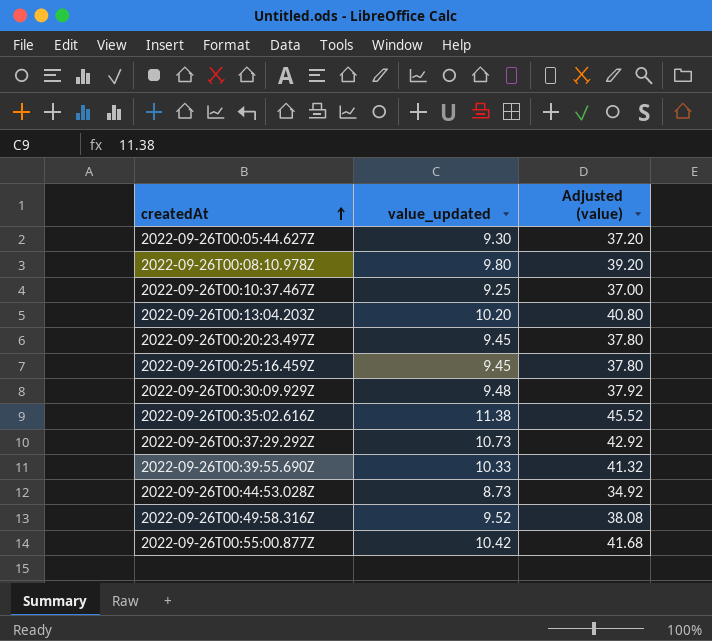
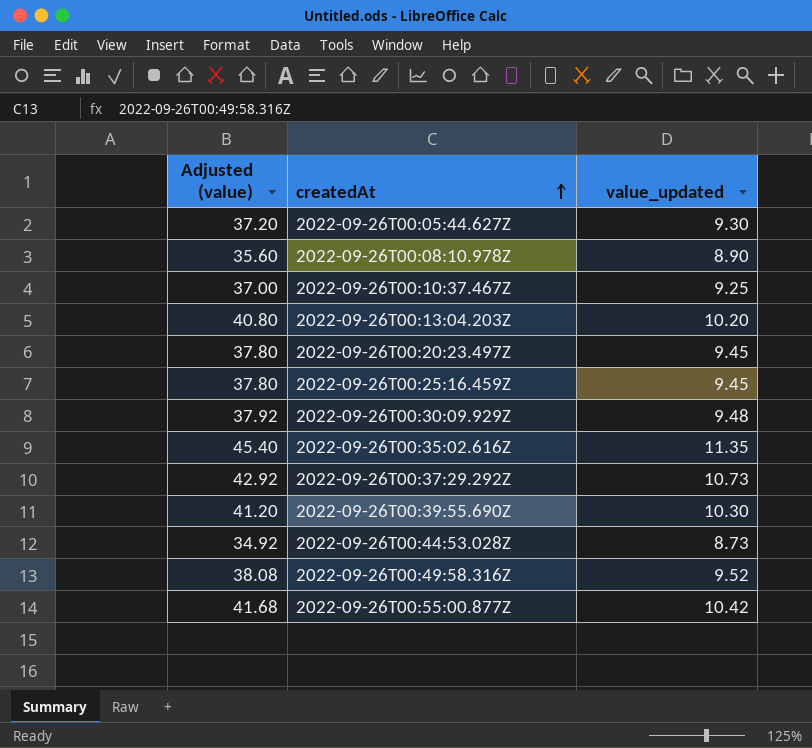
column Adjusted (value) | position: 3 -> 1
2022-09-26T00:08:10.978Z | Adjusted (value): 39.20 -> 35.60
2022-09-26T00:08:10.978Z | value_updated: 9.80 -> 8.90
2022-09-26T00:35:02.616Z | Adjusted (value): 45.52 -> 45.40
2022-09-26T00:35:02.616Z | value_updated: 11.38 -> 11.35
2022-09-26T00:39:55.690Z | Adjusted (value): 41.32 -> 41.20
2022-09-26T00:39:55.690Z | value_updated: 10.33 -> 10.30

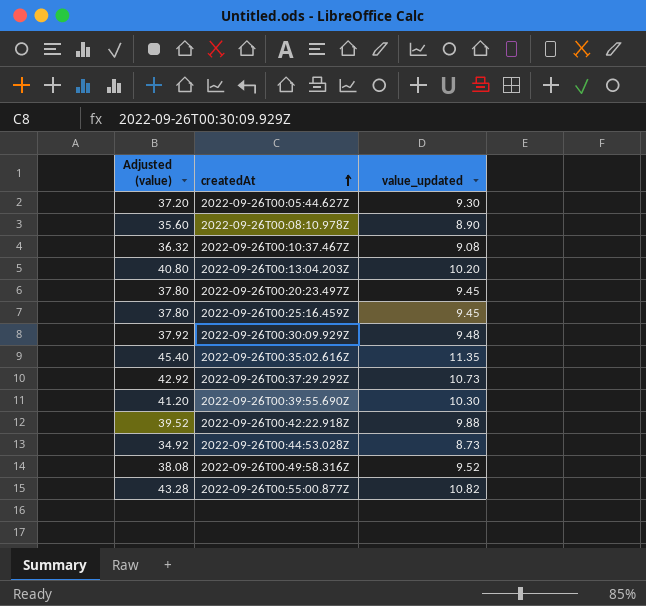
2022-09-26T00:10:37.467Z | Adjusted (value): 37.00 -> 36.32
2022-09-26T00:10:37.467Z | value_updated: 9.25 -> 9.08
row 2022-09-26T00:42:22.918Z: none -> 39.52 | 9.88
2022-09-26T00:55:00.877Z | Adjusted (value): 41.68 -> 43.28
2022-09-26T00:55:00.877Z | value_updated: 10.42 -> 10.82

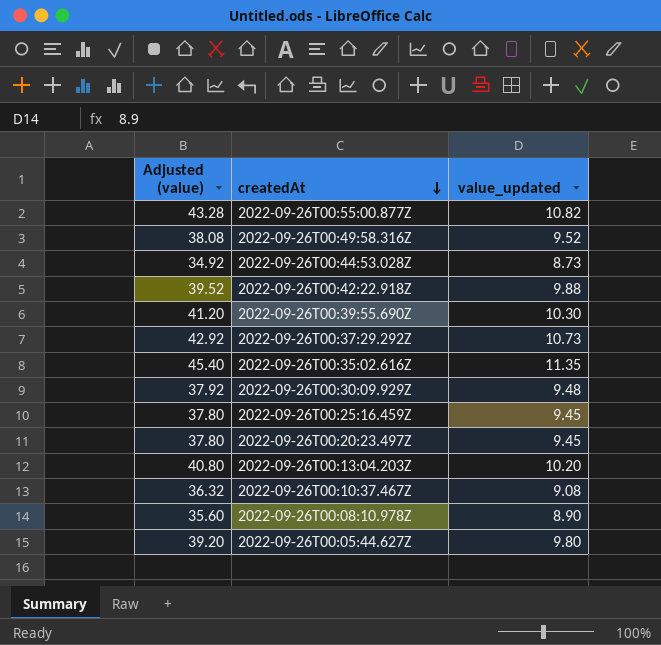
row order: createdAt ascending -> createdAt descending
2022-09-26T00:05:44.627Z | Adjusted (value): 37.20 -> 39.20
2022-09-26T00:05:44.627Z | value_updated: 9.30 -> 9.80

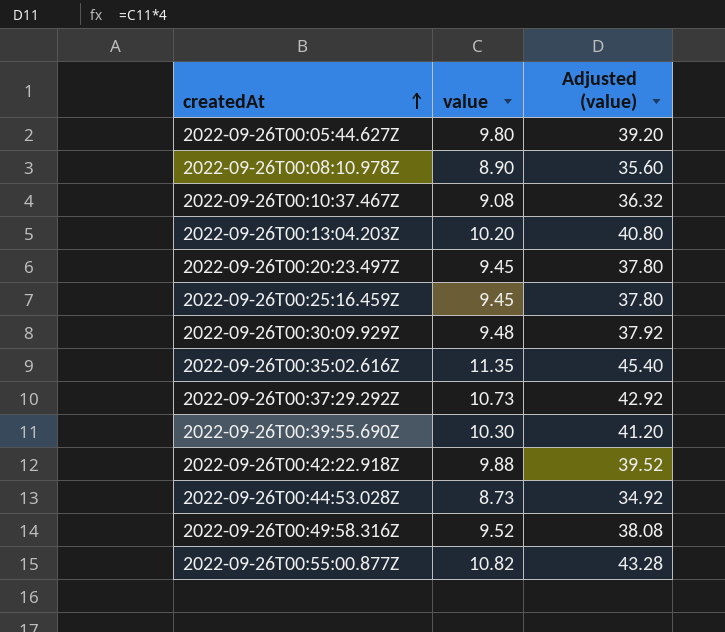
row order: createdAt descending -> createdAt ascending
column name: value_updated -> value
column Adjusted (value) | position: 1 -> 3

